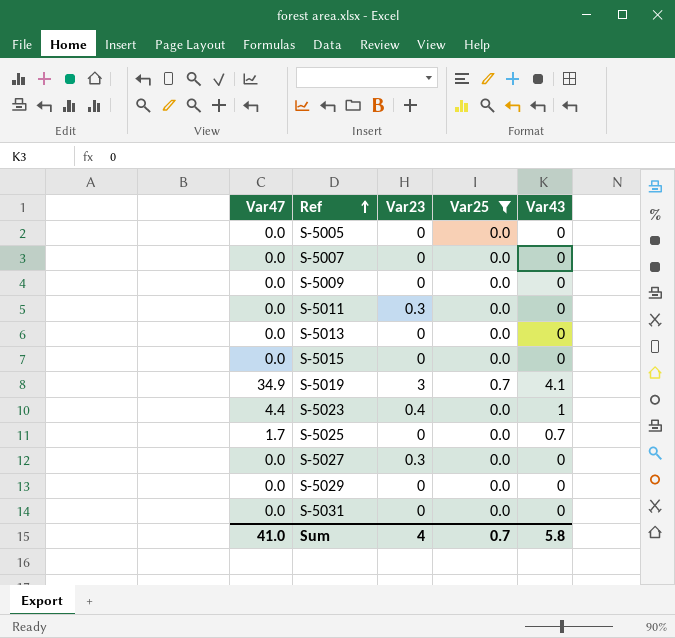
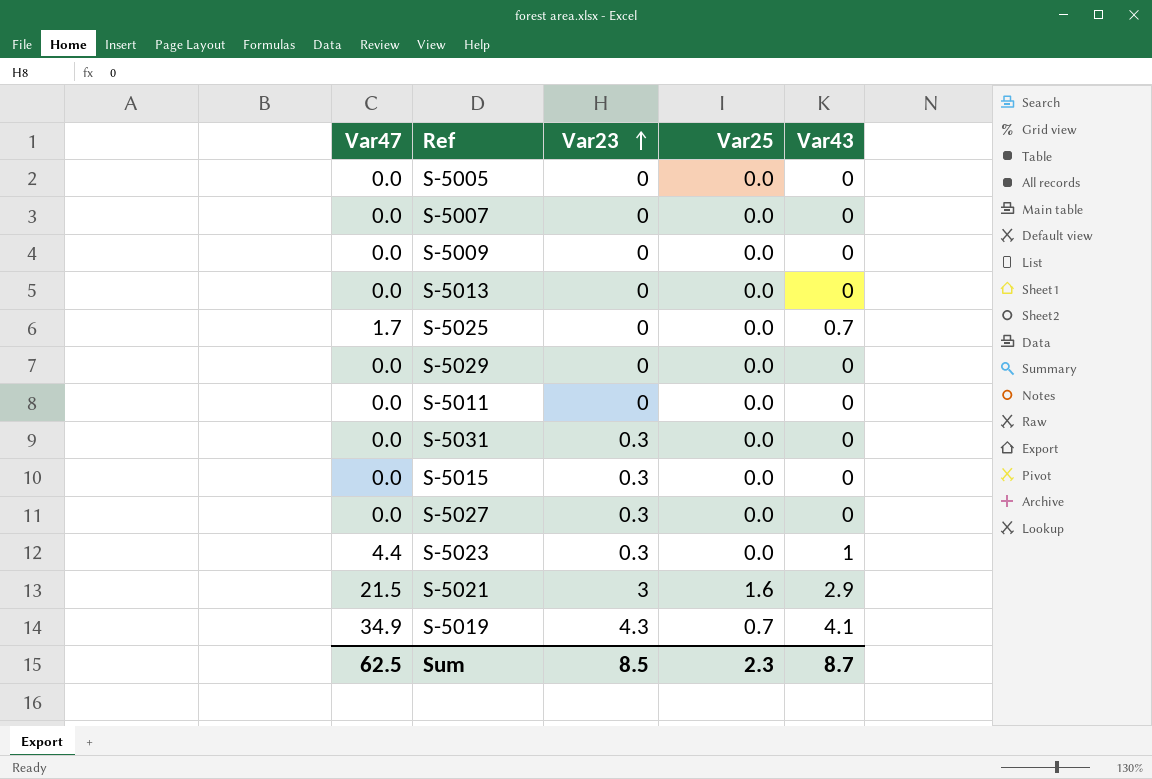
filter: Var25 != 1.6 -> none
row order: Ref ascending -> Var23 ascending
S-5011 | Var23: 0.3 -> 0
S-5031 | Var23: 0 -> 0.3
S-5015 | Var23: 0 -> 0.3
S-5023 | Var23: 0.4 -> 0.3
S-5019 | Var23: 3 -> 4.3
Sum | Var47: 41.0 -> 62.5
Sum | Var23: 4 -> 8.5
Sum | Var25: 0.7 -> 2.3
Sum | Var43: 5.8 -> 8.7

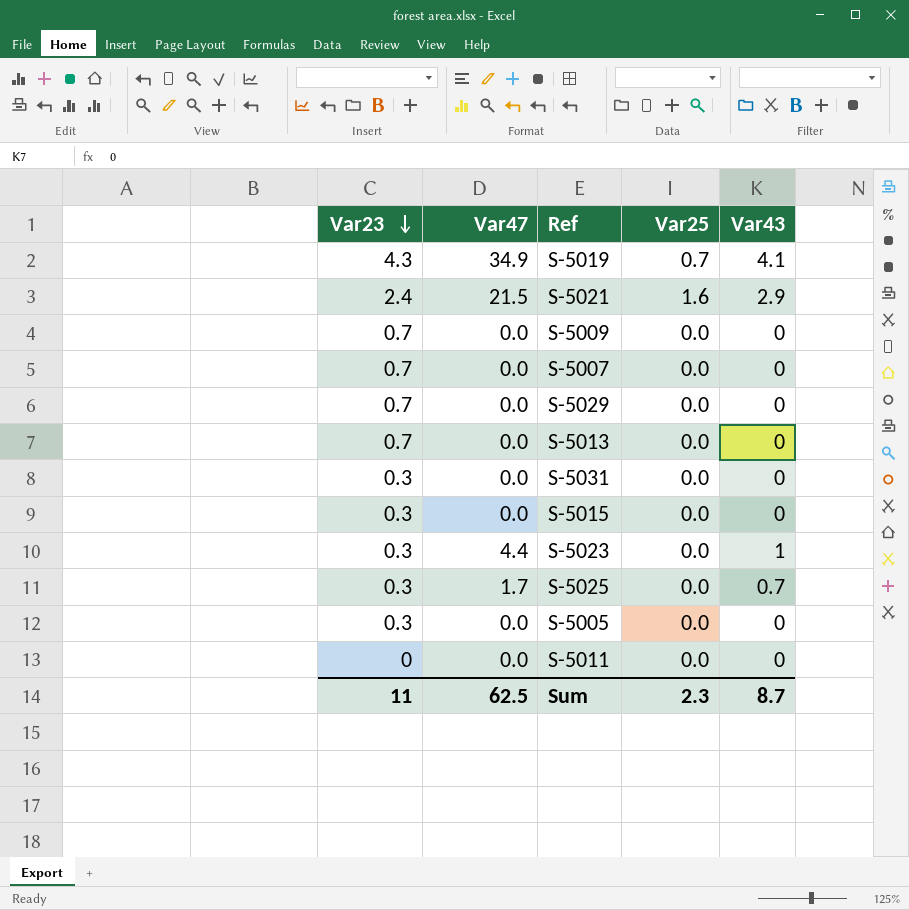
row order: Var23 ascending -> Var23 descending
column Var23 | position: 3 -> 1
row S-5027: 0.0 | 0.3 | 0.0 | 0 -> none
S-5021 | Var23: 3 -> 2.4
S-5009 | Var23: 0 -> 0.7
S-5007 | Var23: 0 -> 0.7
S-5029 | Var23: 0 -> 0.7
S-5013 | Var23: 0 -> 0.7
S-5025 | Var23: 0 -> 0.3
S-5005 | Var23: 0 -> 0.3
Sum | Var23: 8.5 -> 11

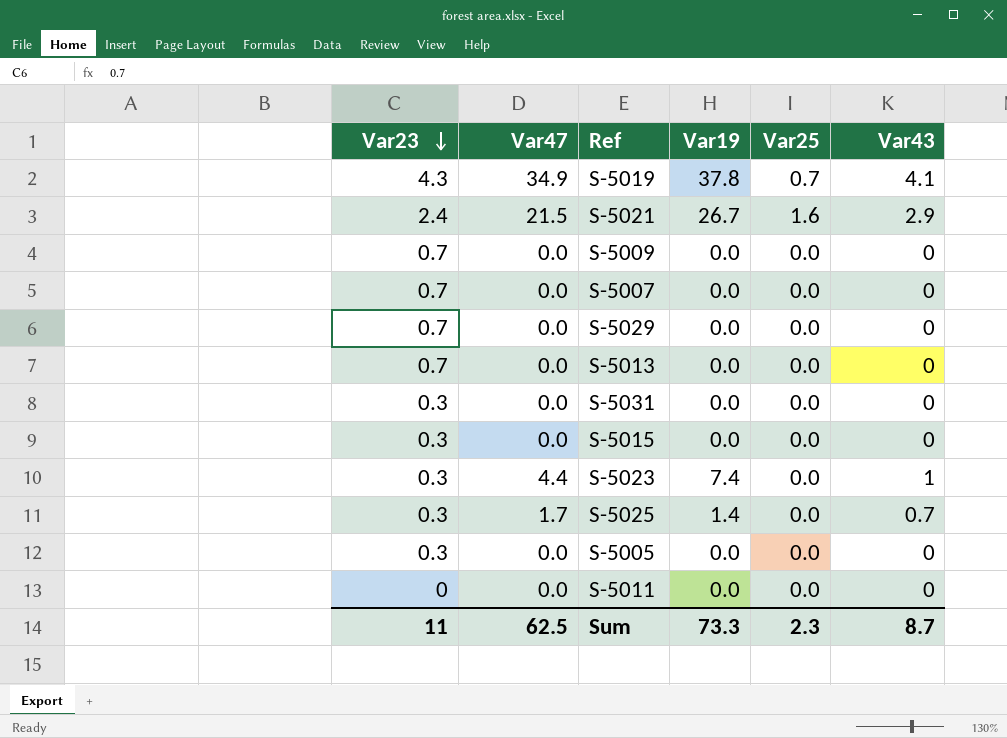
column Var19 | position: none -> 4

